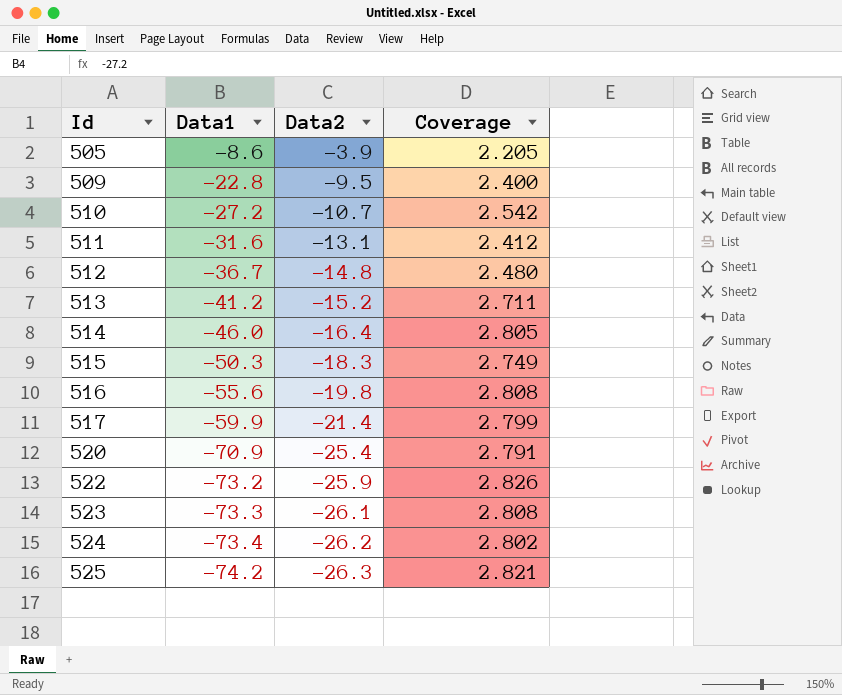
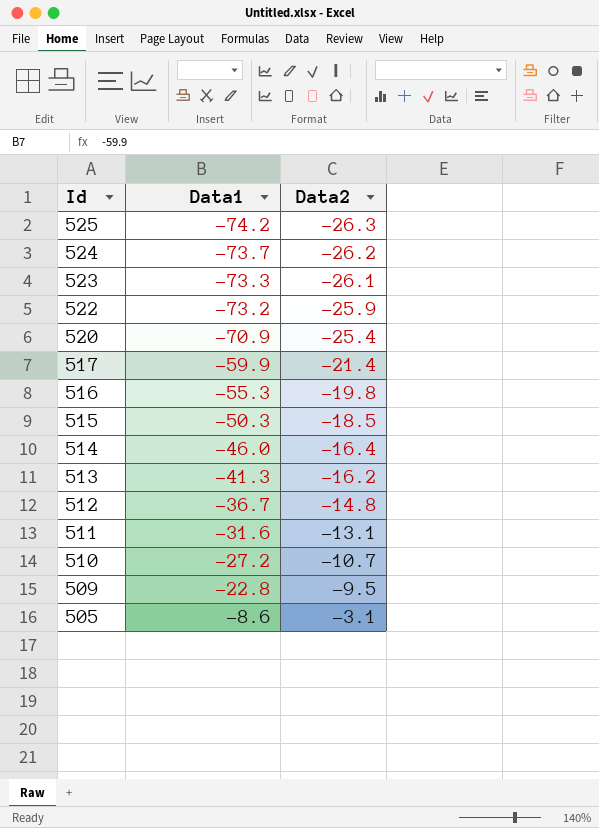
row order: Id ascending -> Id descending
column Coverage | formula: [Data1] / [Data2] -> none
524 | Data1: -73.4 -> -73.7
516 | Data1: -55.6 -> -55.3
515 | Data2: -18.3 -> -18.5
513 | Data1: -41.2 -> -41.3
513 | Data2: -15.2 -> -16.2
505 | Data2: -3.9 -> -3.1

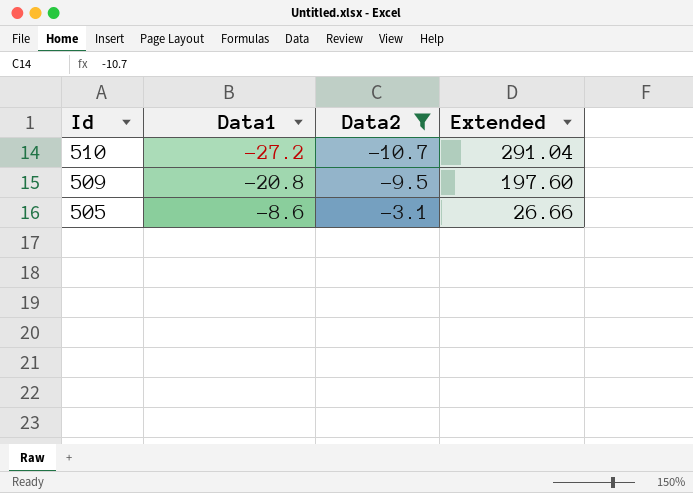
filter: none -> Data2 >= -10.7
column Extended | formula: none -> [Data1] * [Data2]
509 | Data1: -22.8 -> -20.8

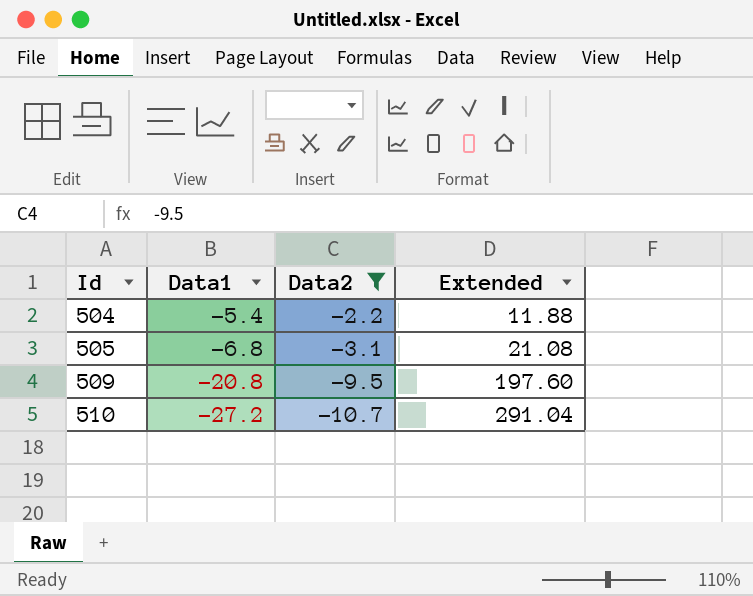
row order: Id descending -> Id ascending
row 504: none -> -5.4 | -2.2 | 11.88
505 | Data1: -8.6 -> -6.8
505 | Extended: 26.66 -> 21.08

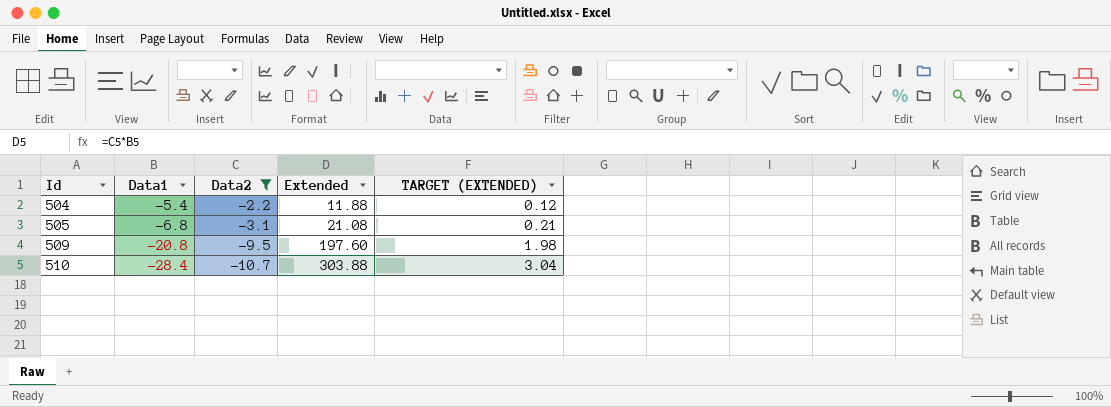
column TARGET (EXTENDED) | formula: none -> [Extended] * 0.01
510 | Data1: -27.2 -> -28.4
510 | Extended: 291.04 -> 303.88

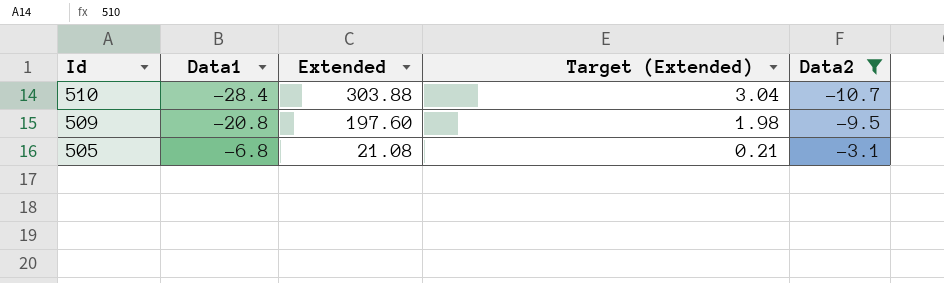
row order: Id ascending -> Id descending
column name: TARGET (EXTENDED) -> Target (Extended)
column Data2 | position: 3 -> 5
row 504: -5.4 | -2.2 | 11.88 | 0.12 -> none

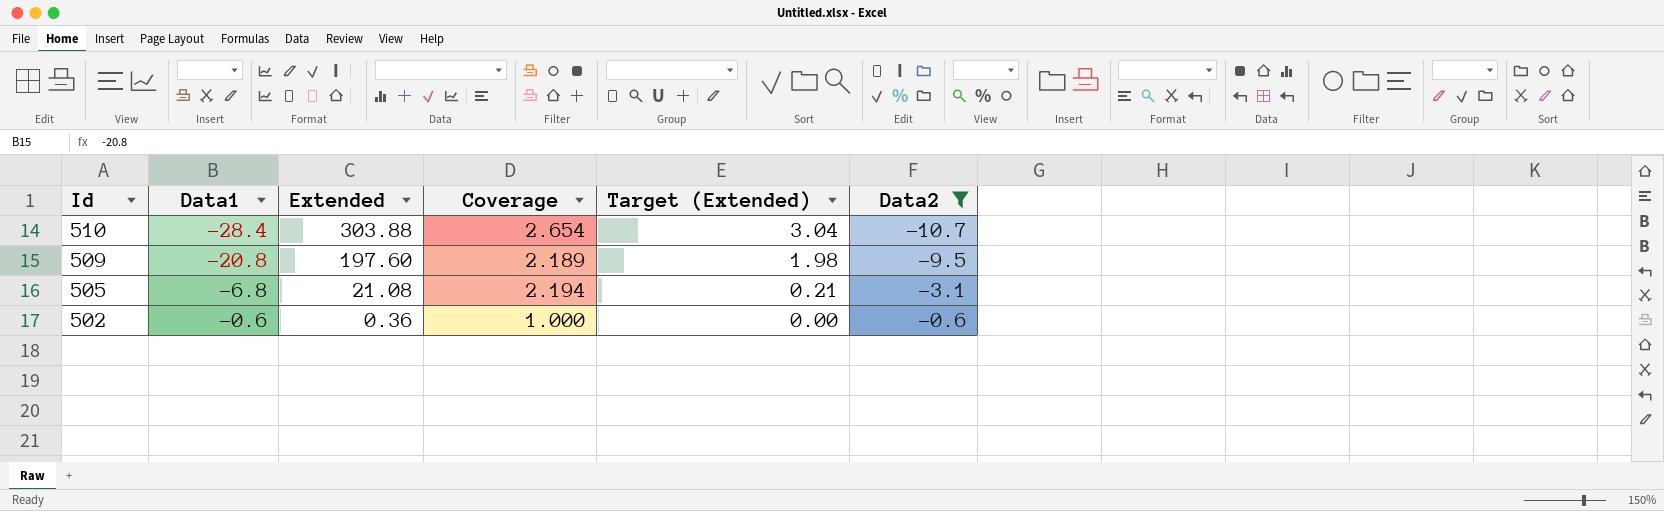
column Coverage | formula: none -> [Data1] / [Data2]
row 502: none -> -0.6 | 0.36 | 1.000 | 0.00 | -0.6

